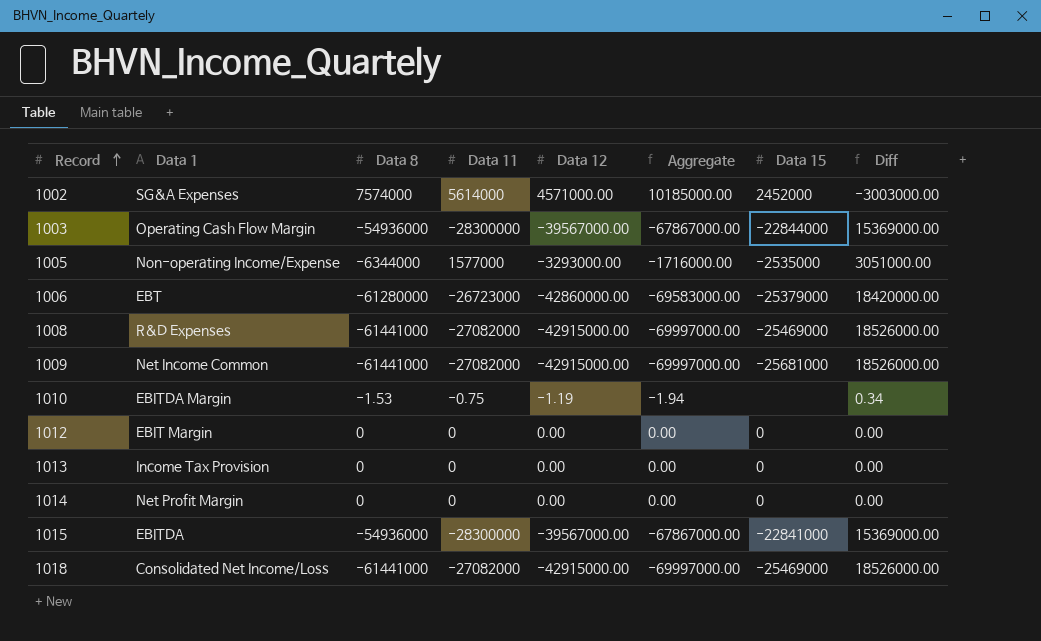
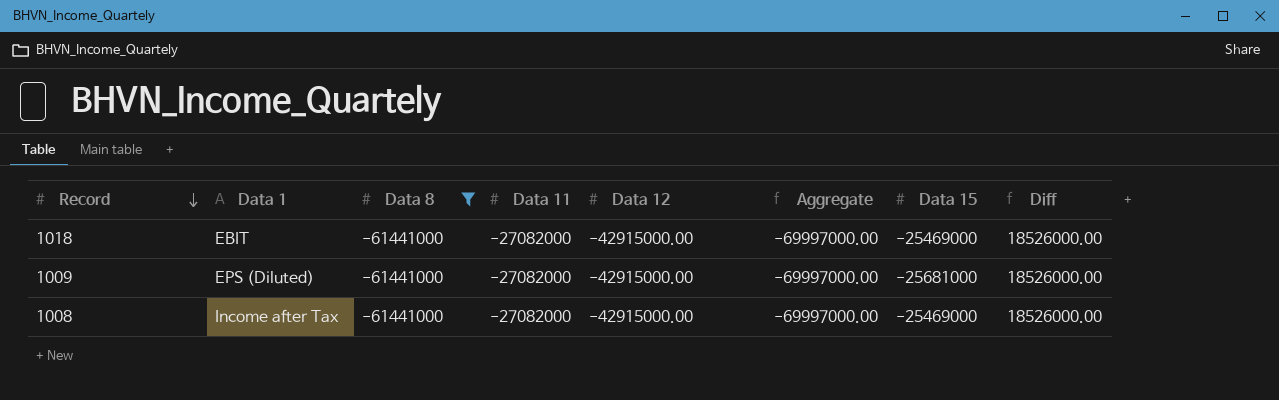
filter: none -> Data 8 = -61441000
row order: Record ascending -> Record descending
1018 | Data 1: Consolidated Net Income/Loss -> EBIT
1009 | Data 1: Net Income Common -> EPS (Diluted)
1008 | Data 1: R&D Expenses -> Income after Tax

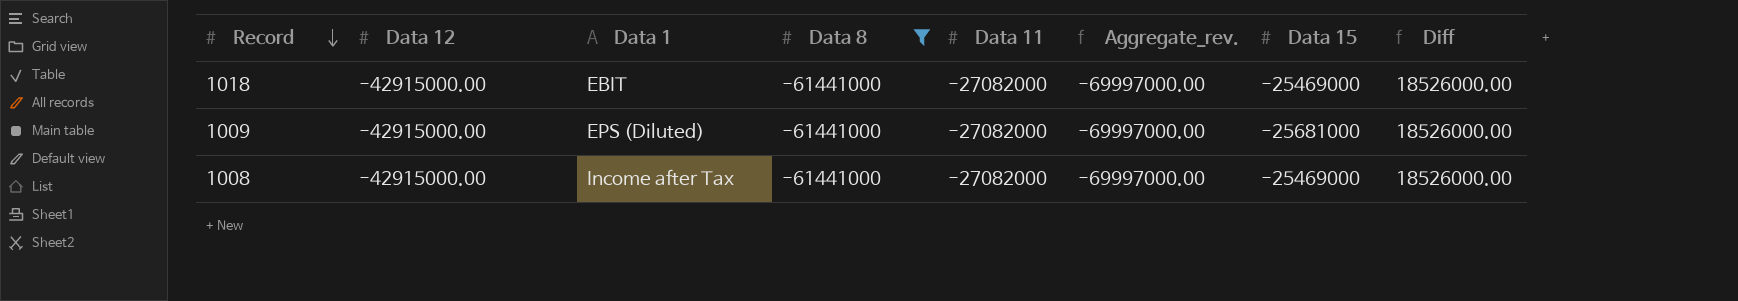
column Data 12 | position: 5 -> 2
column name: Aggregate -> Aggregate_rev.

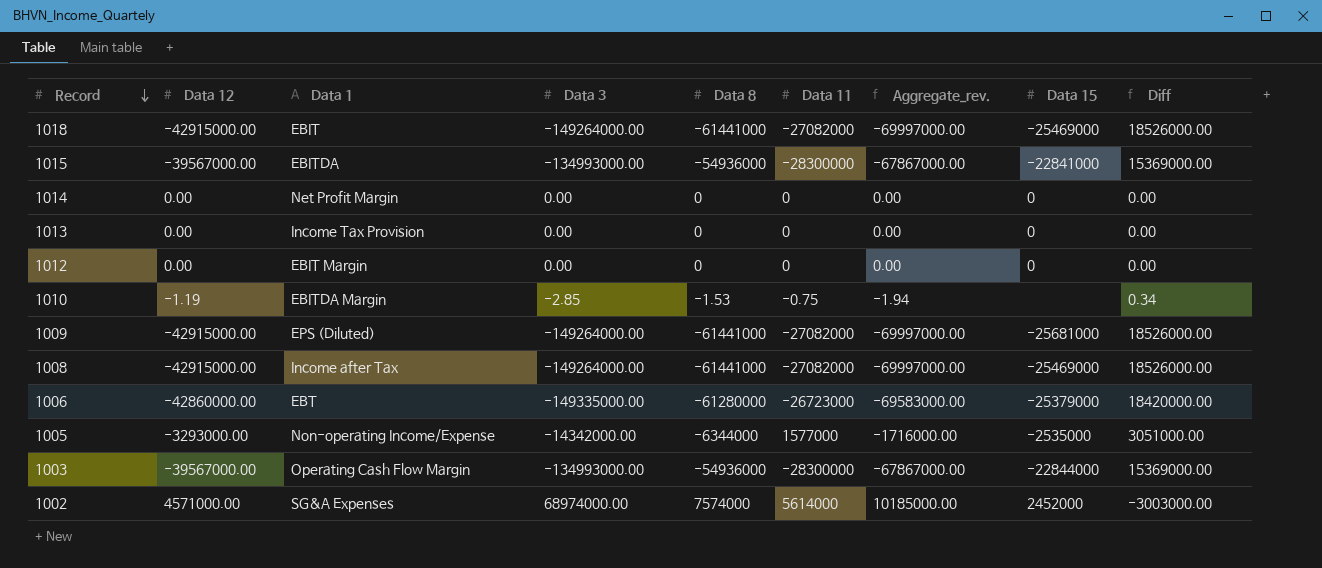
filter: Data 8 = -61441000 -> none
column Data 3 | position: none -> 4

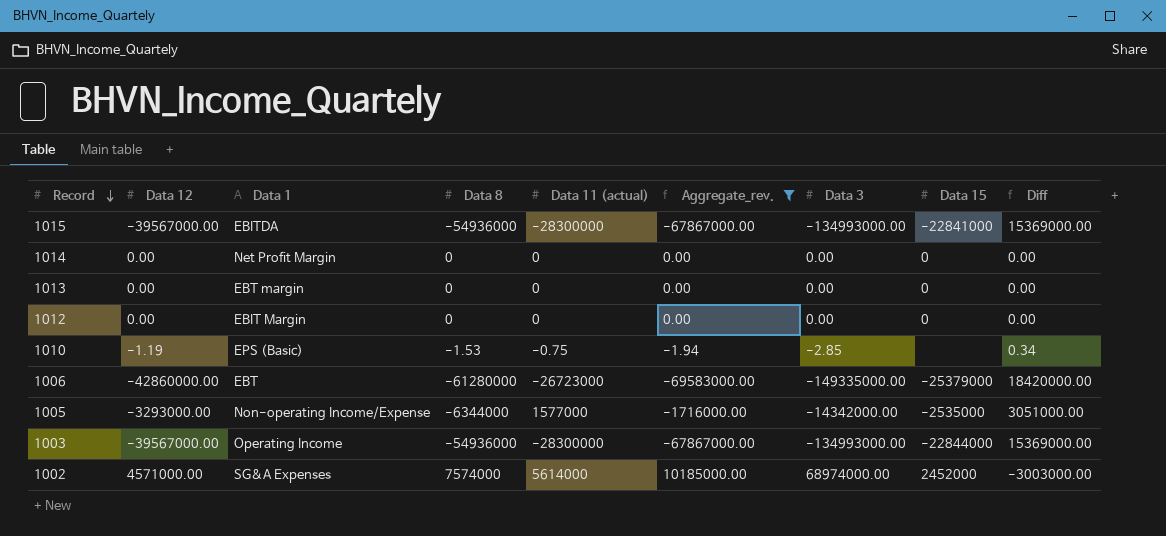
filter: none -> Aggregate_rev. != -69997000.00
column name: Data 11 -> Data 11 (actual)
column Data 3 | position: 4 -> 7
1013 | Data 1: Income Tax Provision -> EBT margin
1010 | Data 1: EBITDA Margin -> EPS (Basic)
1003 | Data 1: Operating Cash Flow Margin -> Operating Income

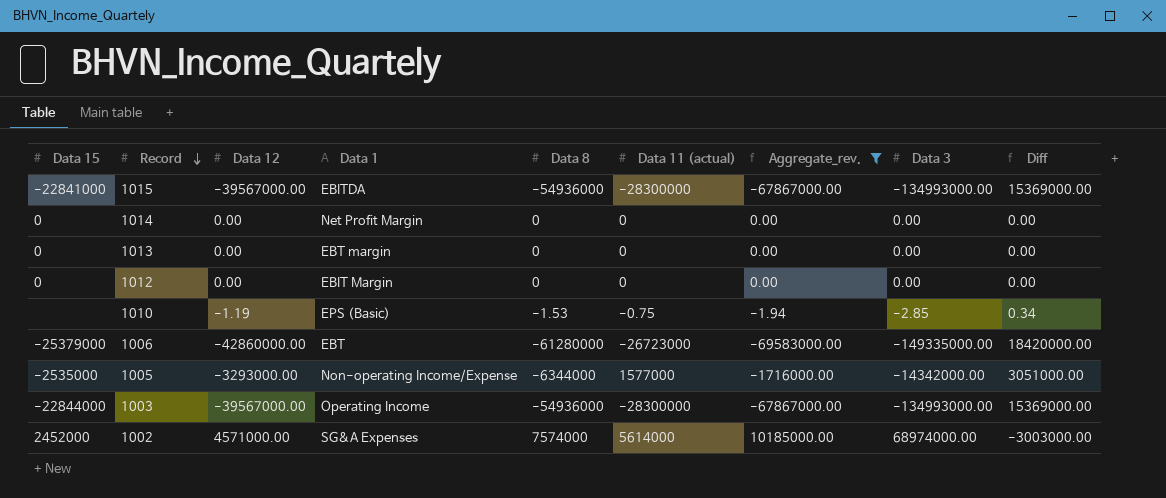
column Data 15 | position: 8 -> 1

